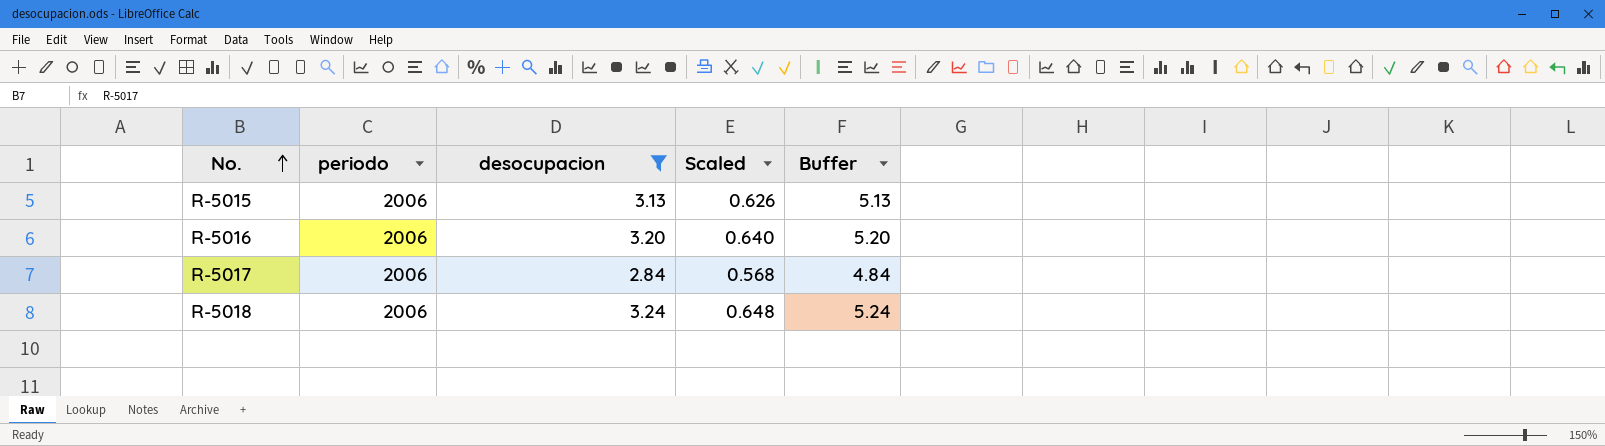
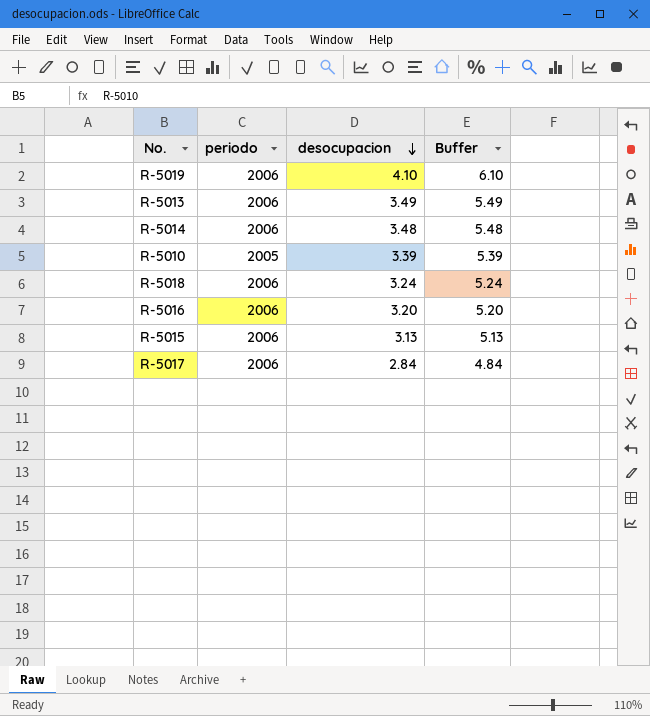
filter: desocupacion <= 3.24 -> none
row order: No. ascending -> desocupacion descending
column Scaled | formula: [desocupacion] * 0.2 -> none

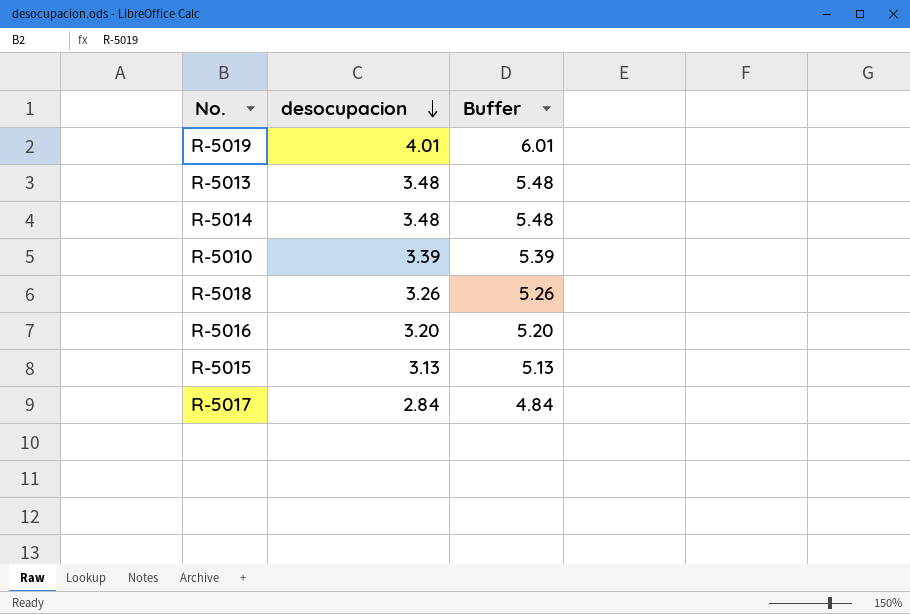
column periodo | position: 2 -> none
R-5019 | desocupacion: 4.10 -> 4.01
R-5019 | Buffer: 6.10 -> 6.01
R-5013 | desocupacion: 3.49 -> 3.48
R-5013 | Buffer: 5.49 -> 5.48
R-5018 | desocupacion: 3.24 -> 3.26
R-5018 | Buffer: 5.24 -> 5.26

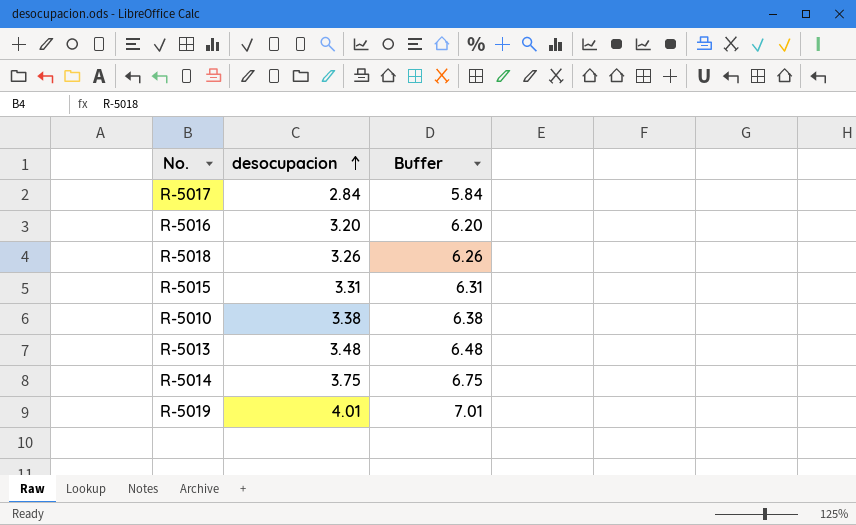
row order: desocupacion descending -> desocupacion ascending
column Buffer | formula: [desocupacion] + 2 -> [desocupacion] + 3
R-5015 | desocupacion: 3.13 -> 3.31
R-5010 | desocupacion: 3.39 -> 3.38
R-5014 | desocupacion: 3.48 -> 3.75

